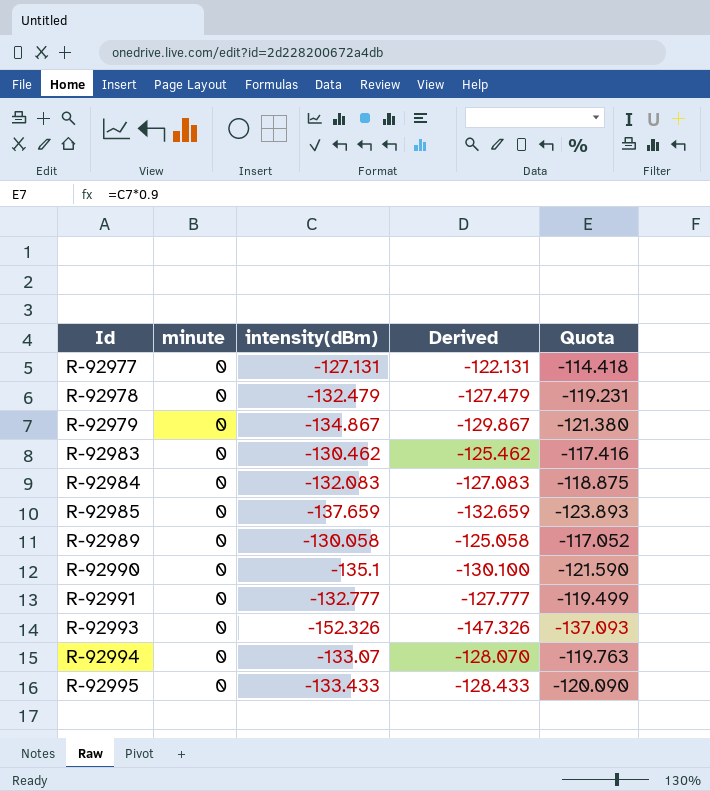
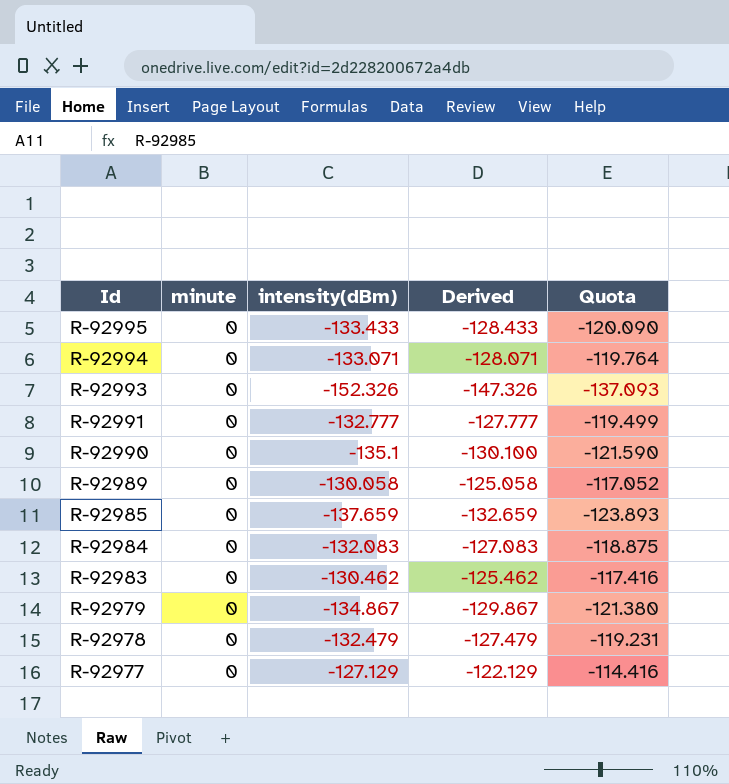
row order: Id ascending -> Id descending
R-92994 | intensity(dBm): -133.07 -> -133.071
R-92994 | Derived: -128.070 -> -128.071
R-92994 | Quota: -119.763 -> -119.764
R-92977 | intensity(dBm): -127.131 -> -127.129
R-92977 | Derived: -122.131 -> -122.129
R-92977 | Quota: -114.418 -> -114.416

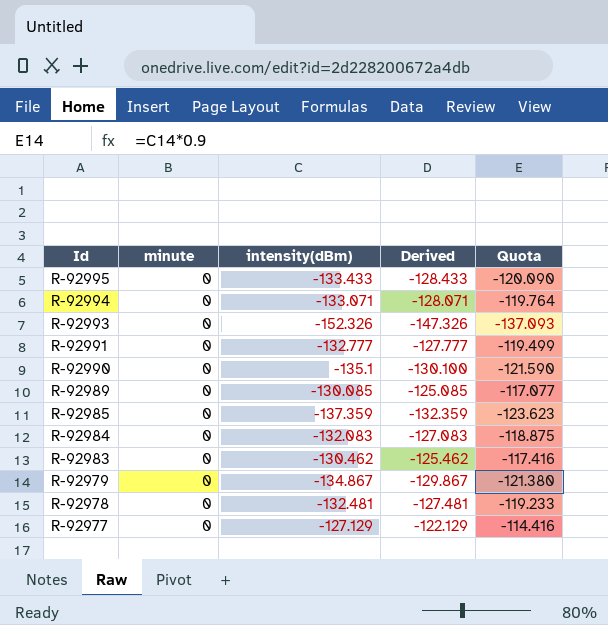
R-92989 | intensity(dBm): -130.058 -> -130.085
R-92989 | Derived: -125.058 -> -125.085
R-92989 | Quota: -117.052 -> -117.077
R-92985 | intensity(dBm): -137.659 -> -137.359
R-92985 | Derived: -132.659 -> -132.359
R-92985 | Quota: -123.893 -> -123.623
R-92978 | intensity(dBm): -132.479 -> -132.481
R-92978 | Derived: -127.479 -> -127.481
R-92978 | Quota: -119.231 -> -119.233

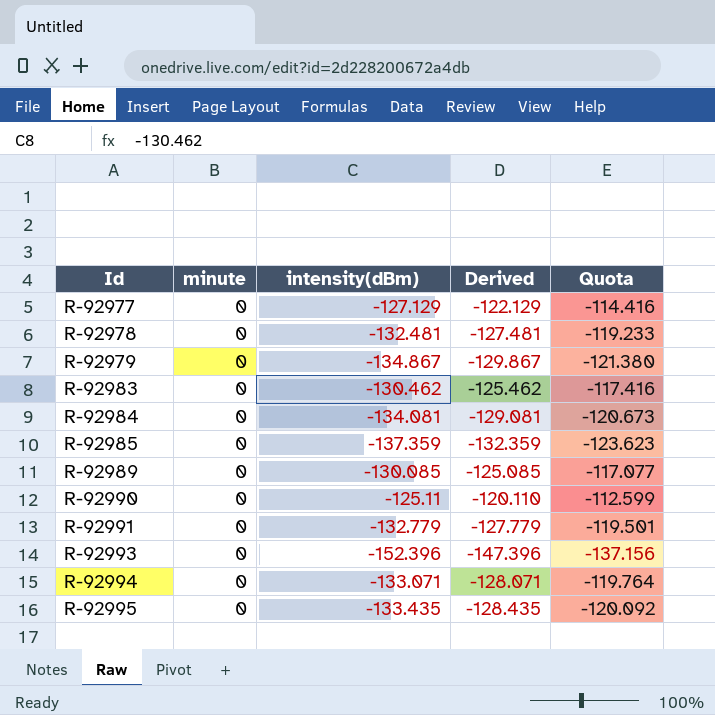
row order: Id descending -> Id ascending
R-92984 | intensity(dBm): -132.083 -> -134.081
R-92984 | Derived: -127.083 -> -129.081
R-92984 | Quota: -118.875 -> -120.673
R-92990 | intensity(dBm): -135.1 -> -125.11
R-92990 | Derived: -130.100 -> -120.110
R-92990 | Quota: -121.590 -> -112.599
R-92991 | intensity(dBm): -132.777 -> -132.779
R-92991 | Derived: -127.777 -> -127.779
R-92991 | Quota: -119.499 -> -119.501
R-92993 | intensity(dBm): -152.326 -> -152.396
R-92993 | Derived: -147.326 -> -147.396
R-92993 | Quota: -137.093 -> -137.156
R-92995 | intensity(dBm): -133.433 -> -133.435
R-92995 | Derived: -128.433 -> -128.435
R-92995 | Quota: -120.090 -> -120.092

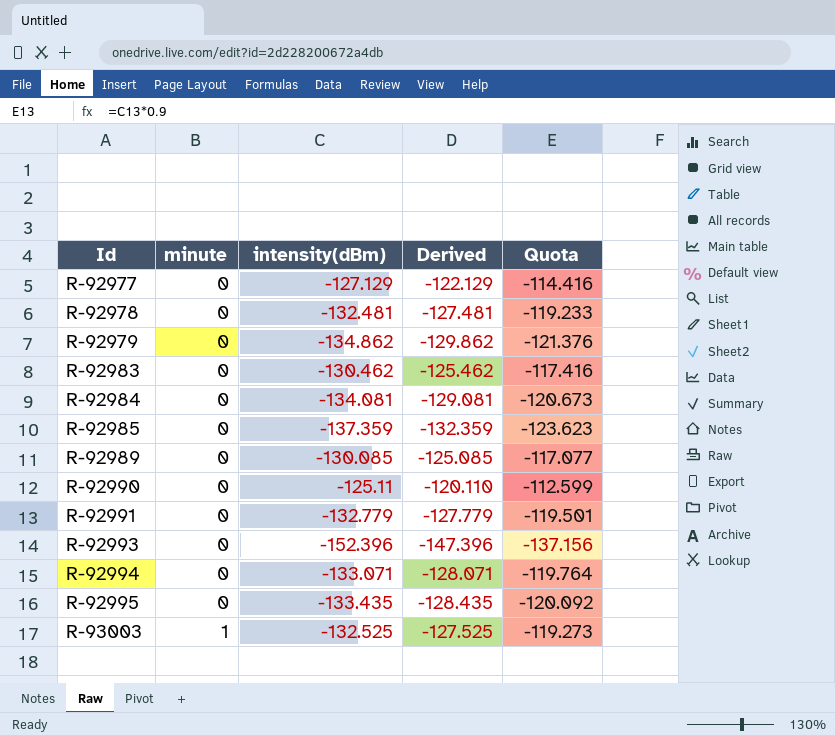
R-92979 | intensity(dBm): -134.867 -> -134.862
R-92979 | Derived: -129.867 -> -129.862
R-92979 | Quota: -121.380 -> -121.376
row R-93003: none -> 1 | -132.525 | -127.525 | -119.273

